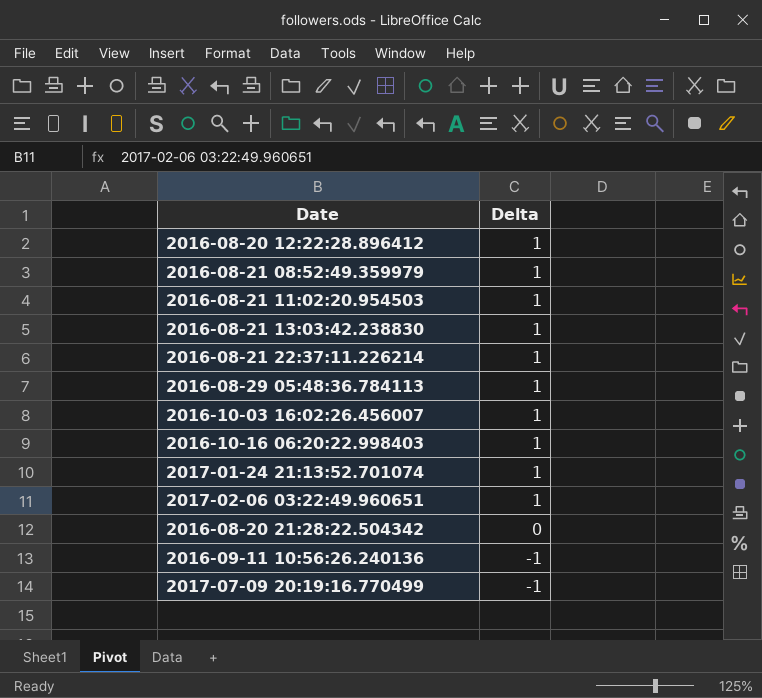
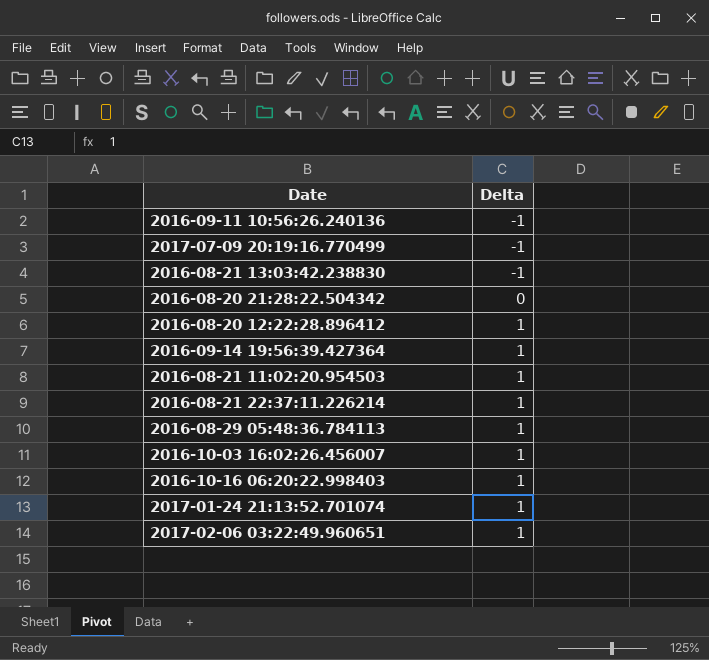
row order: Delta descending -> Delta ascending
row 2016-08-21 08:52:49.359979: 1 -> none
2016-08-21 13:03:42.238830 | Delta: 1 -> -1
row 2016-09-14 19:56:39.427364: none -> 1

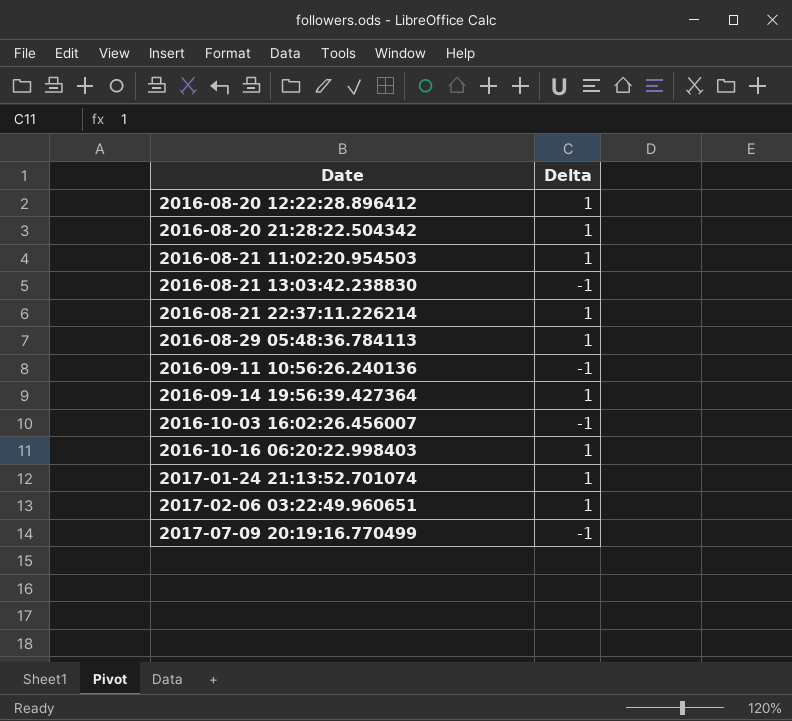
row order: Delta ascending -> Date ascending
2016-08-20 21:28:22.504342 | Delta: 0 -> 1
2016-10-03 16:02:26.456007 | Delta: 1 -> -1

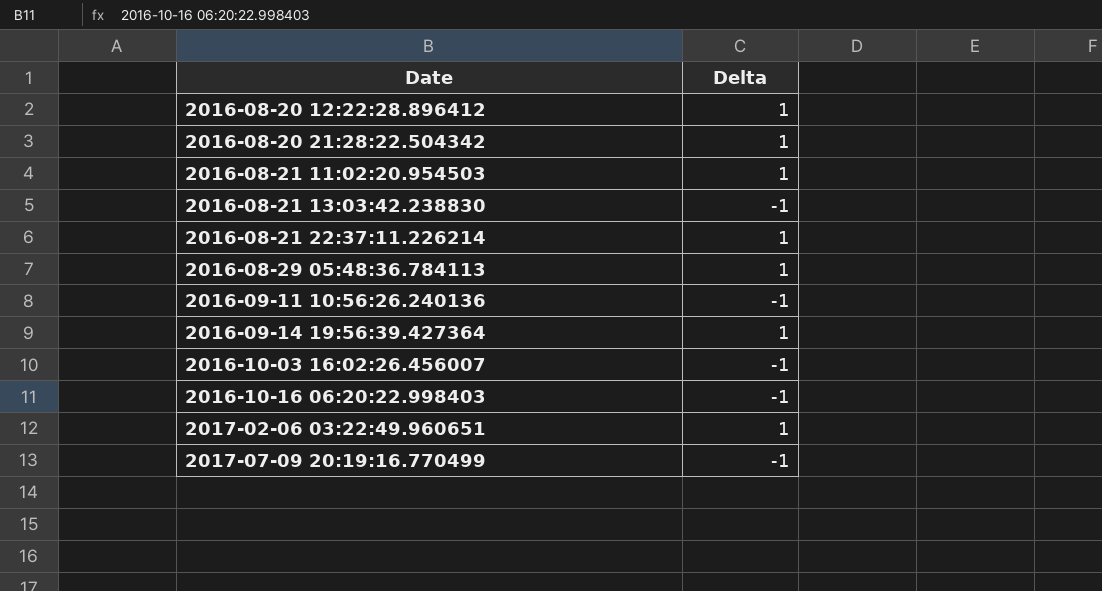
row 2017-01-24 21:13:52.701074: 1 -> none
2016-10-16 06:20:22.998403 | Delta: 1 -> -1

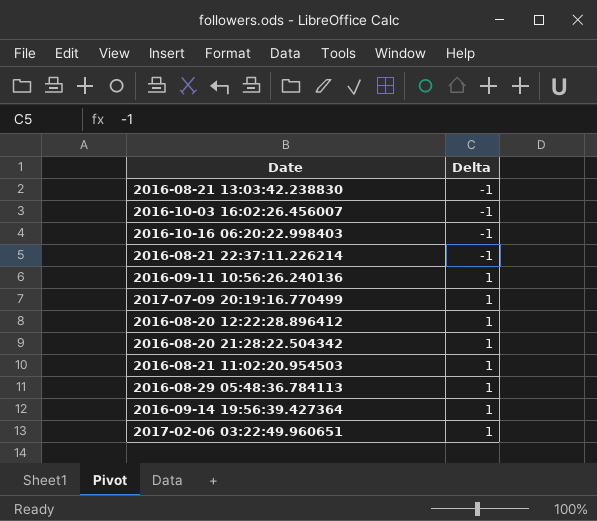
row order: Date ascending -> Delta ascending
2016-08-21 22:37:11.226214 | Delta: 1 -> -1
2016-09-11 10:56:26.240136 | Delta: -1 -> 1
2017-07-09 20:19:16.770499 | Delta: -1 -> 1

